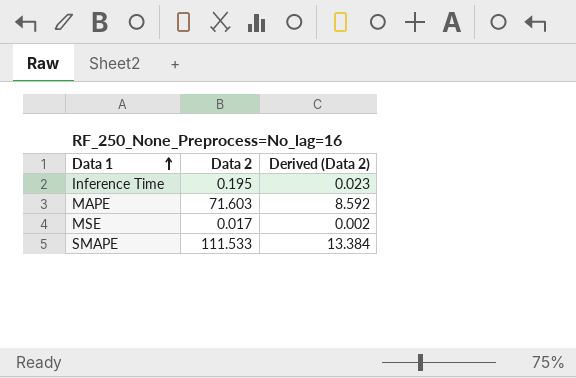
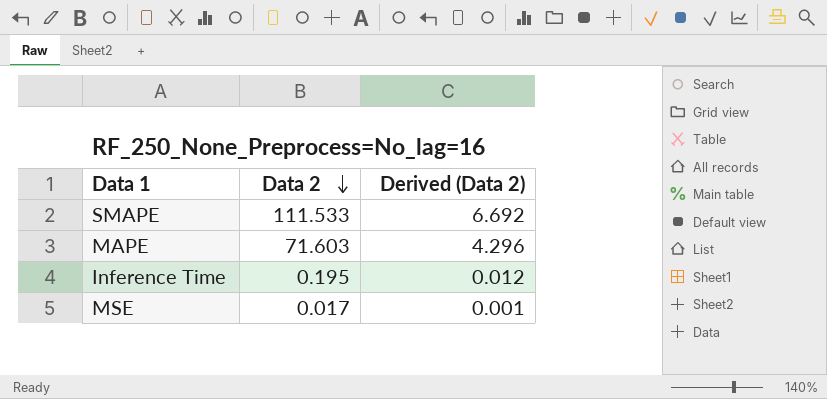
row order: Data 1 ascending -> Data 2 descending
column Derived (Data 2) | formula: [Data 2] * 0.12 -> [Data 2] * 0.06

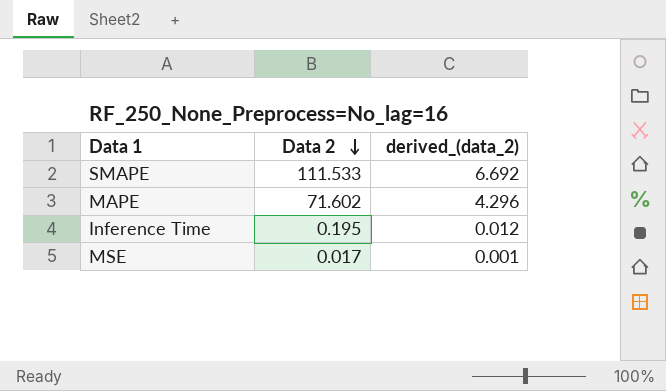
column name: Derived (Data 2) -> derived_(data_2)
MAPE | Data 2: 71.603 -> 71.602

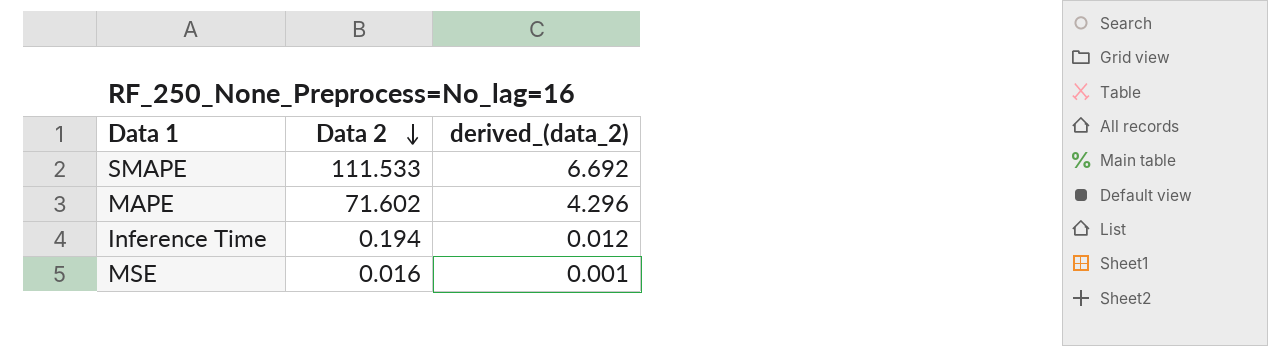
Inference Time | Data 2: 0.195 -> 0.194
MSE | Data 2: 0.017 -> 0.016

